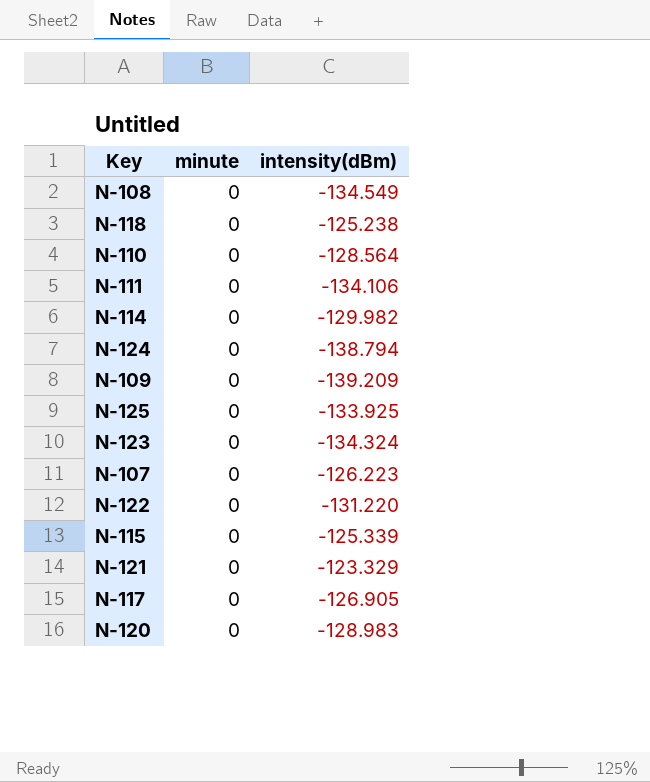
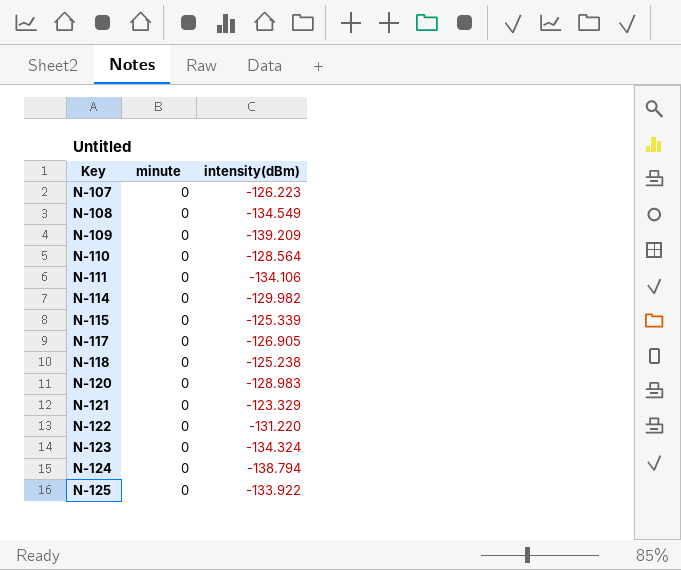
row order: none -> Key ascending
N-125 | intensity(dBm): -133.925 -> -133.922

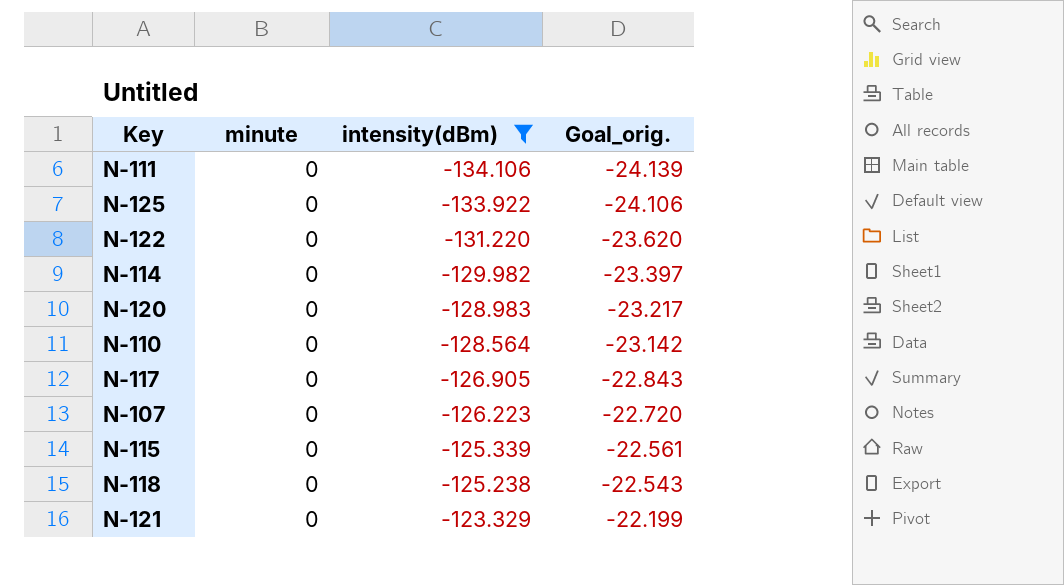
filter: none -> intensity(dBm) >= -134.106
row order: Key ascending -> intensity(dBm) ascending
column Goal_orig. | formula: none -> [intensity(dBm)] * 0.18

